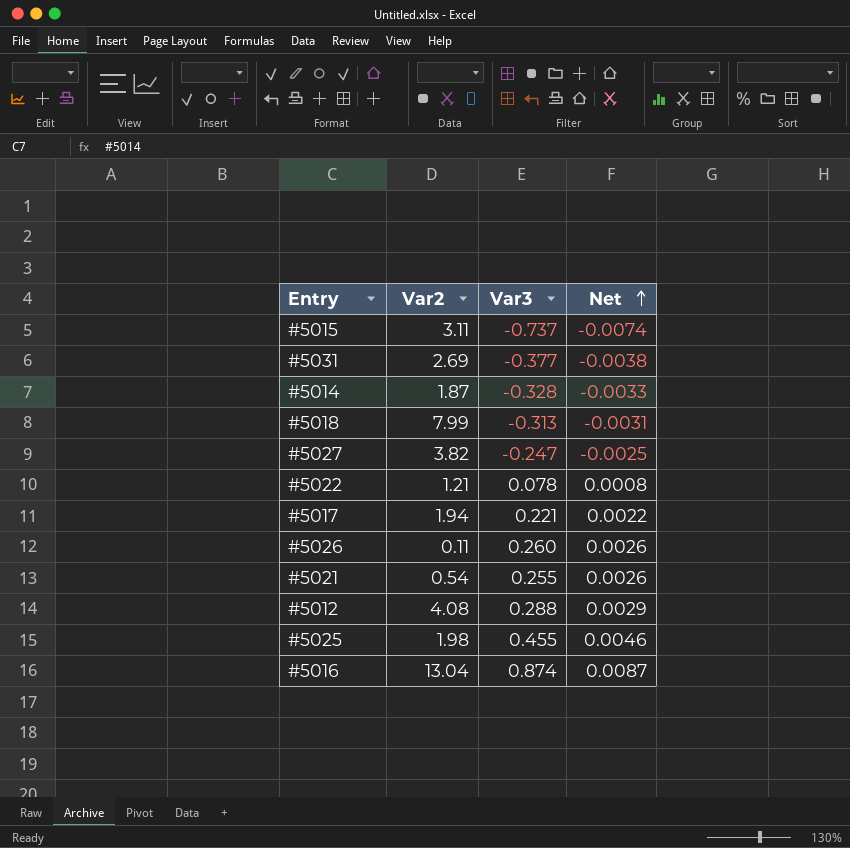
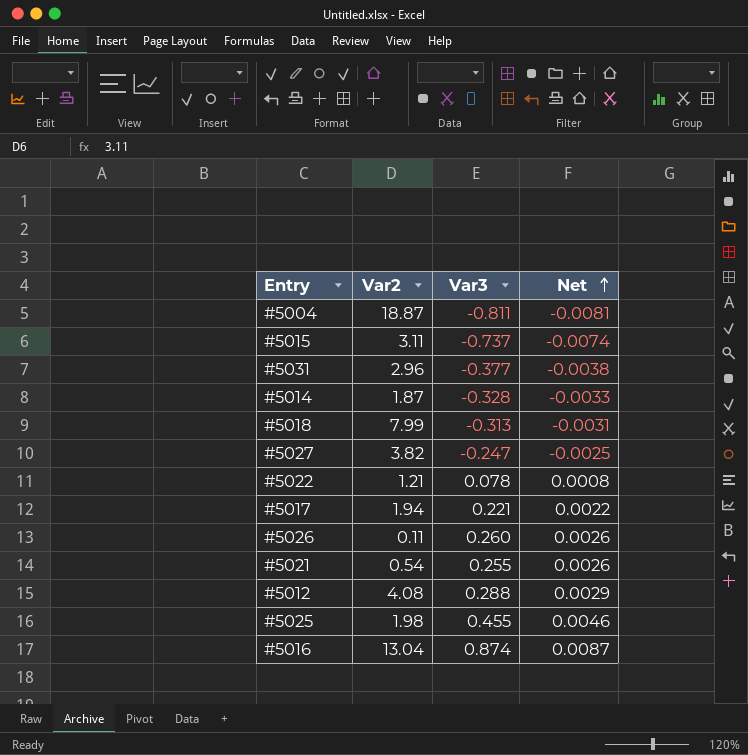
row #5004: none -> 18.87 | -0.811 | -0.0081
#5031 | Var2: 2.69 -> 2.96

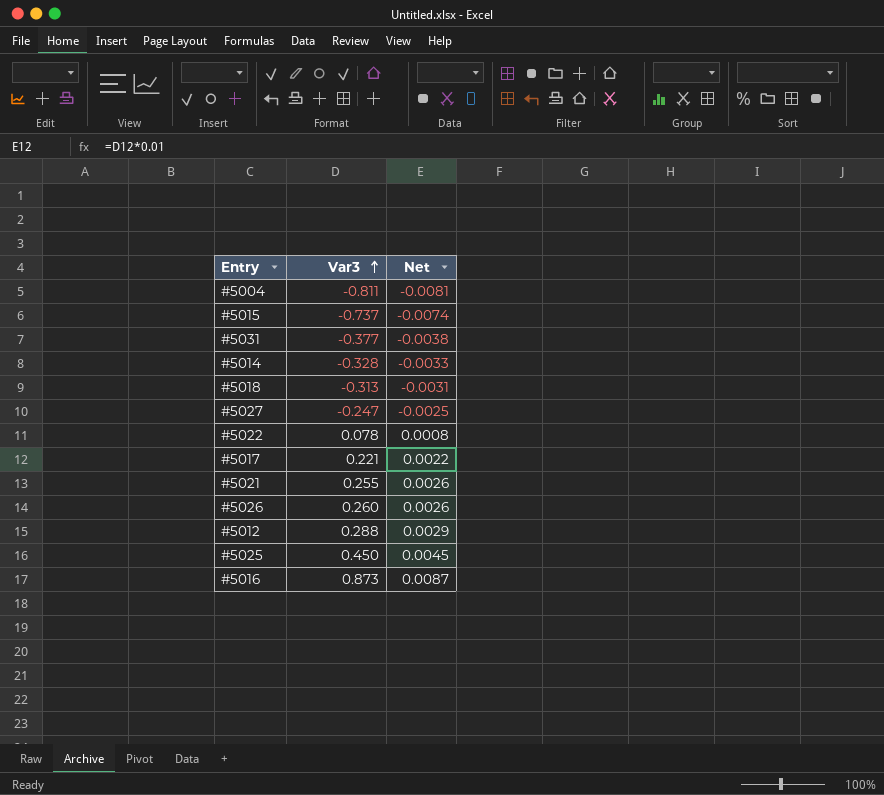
row order: Net ascending -> Var3 ascending
column Var2 | position: 2 -> none
#5025 | Var3: 0.455 -> 0.450
#5025 | Net: 0.0046 -> 0.0045
#5016 | Var3: 0.874 -> 0.873

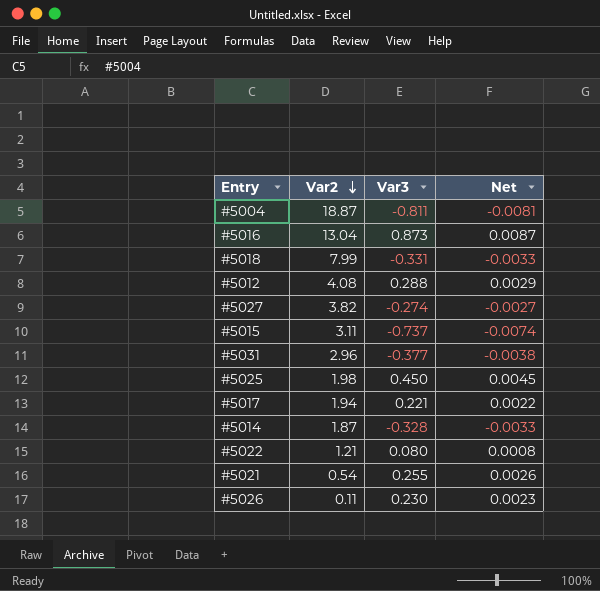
row order: Var3 ascending -> Var2 descending
column Var2 | position: none -> 2
#5018 | Var3: -0.313 -> -0.331
#5018 | Net: -0.0031 -> -0.0033
#5027 | Var3: -0.247 -> -0.274
#5027 | Net: -0.0025 -> -0.0027
#5022 | Var3: 0.078 -> 0.080
#5026 | Var3: 0.260 -> 0.230
#5026 | Net: 0.0026 -> 0.0023

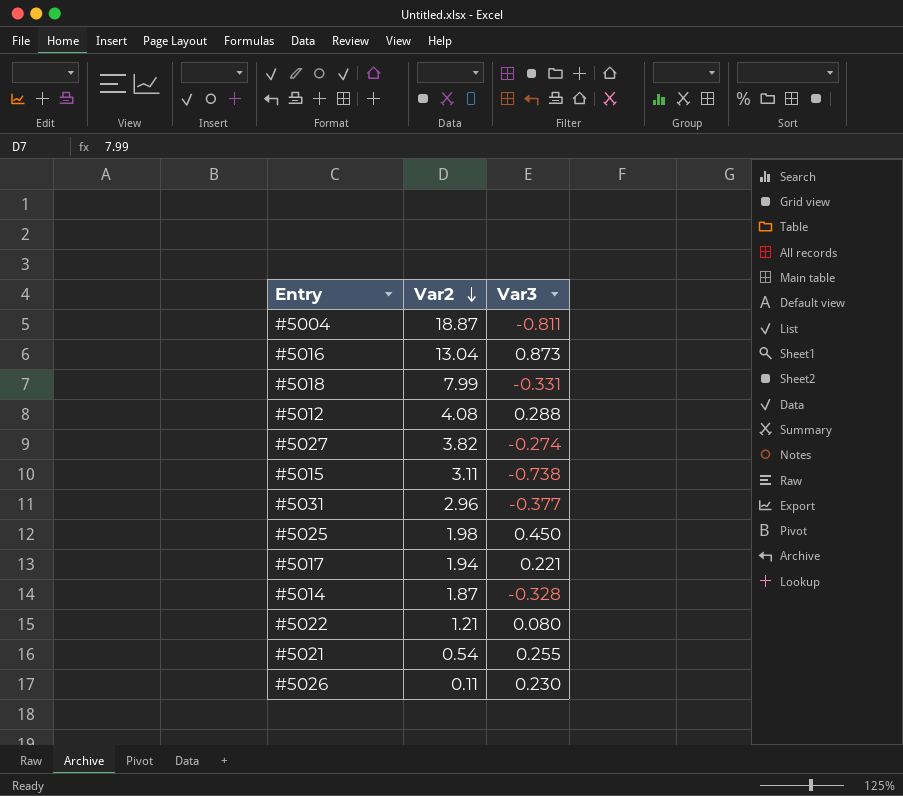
column Net | formula: [Var3] * 0.01 -> none
#5015 | Var3: -0.737 -> -0.738

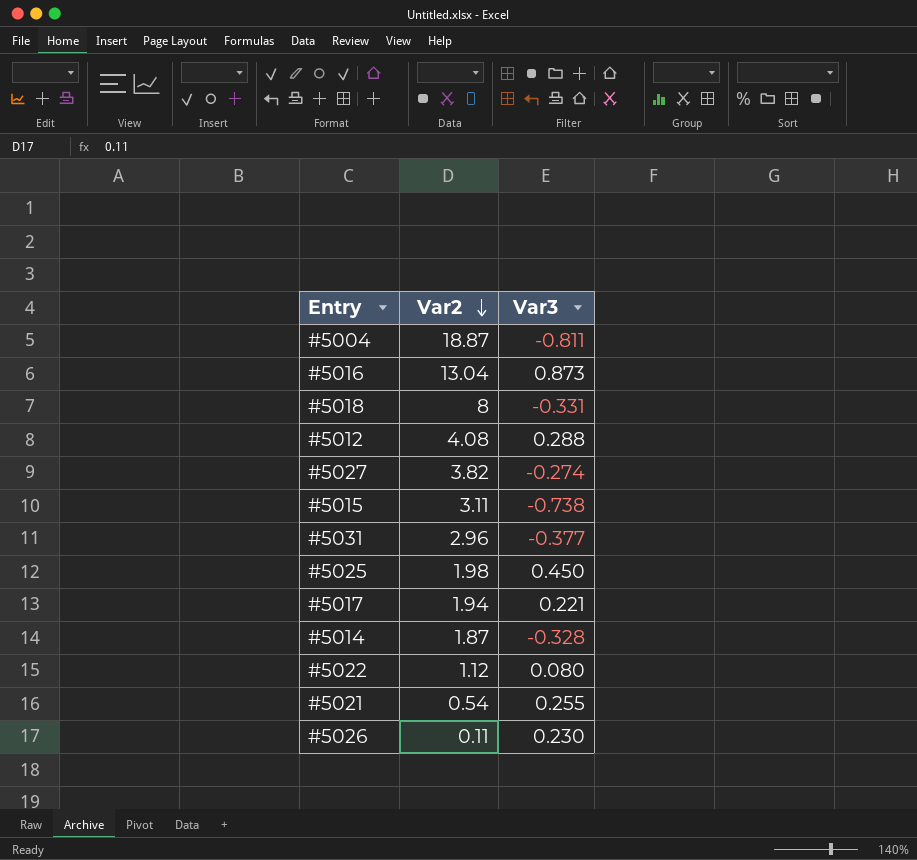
#5018 | Var2: 7.99 -> 8
#5022 | Var2: 1.21 -> 1.12

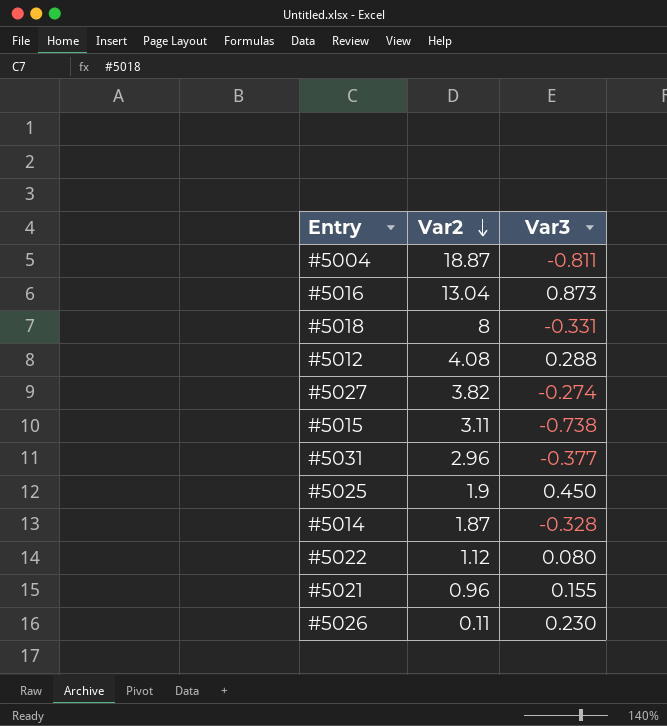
row #5017: 1.94 | 0.221 -> none
#5025 | Var2: 1.98 -> 1.9
#5021 | Var2: 0.54 -> 0.96
#5021 | Var3: 0.255 -> 0.155

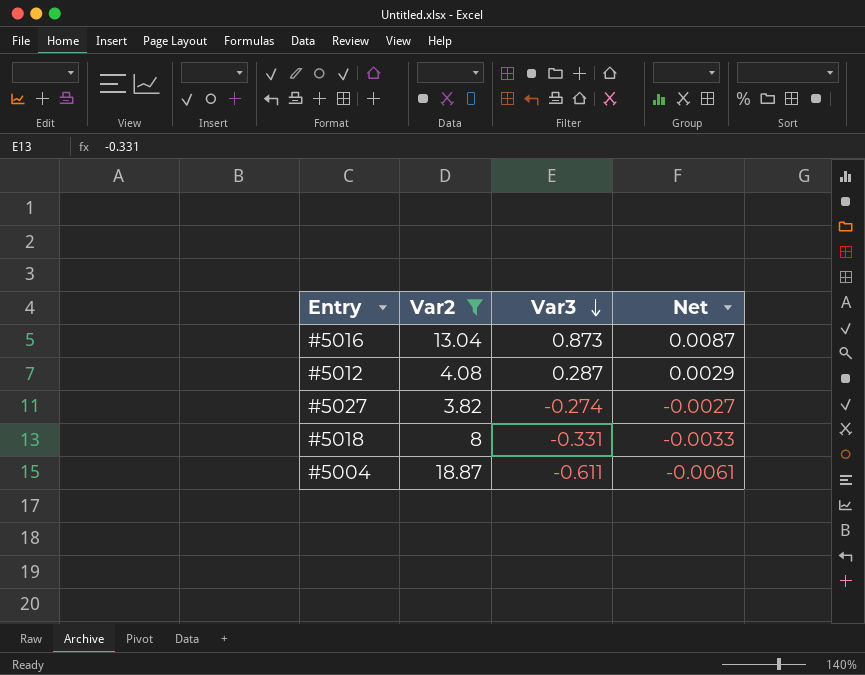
filter: none -> Var2 >= 3.82
row order: Var2 descending -> Var3 descending
column Net | formula: none -> [Var3] * 0.01
#5012 | Var3: 0.288 -> 0.287
#5004 | Var3: -0.811 -> -0.611

